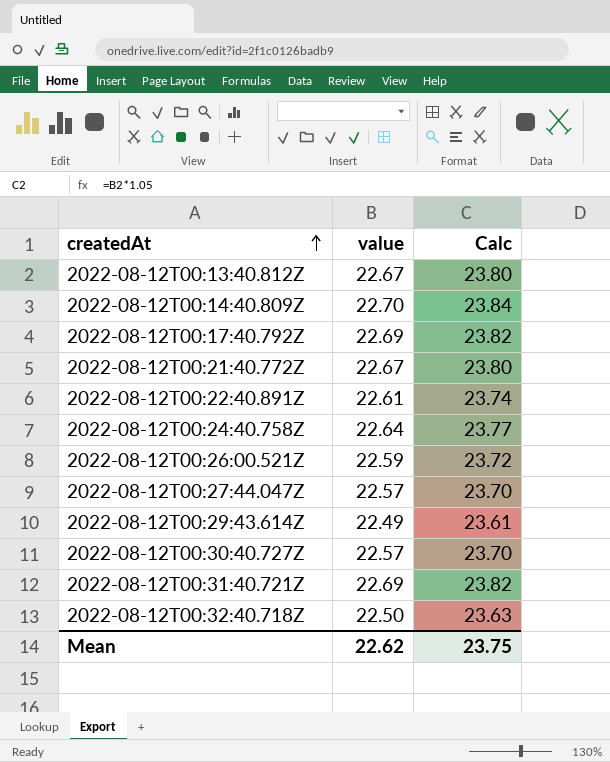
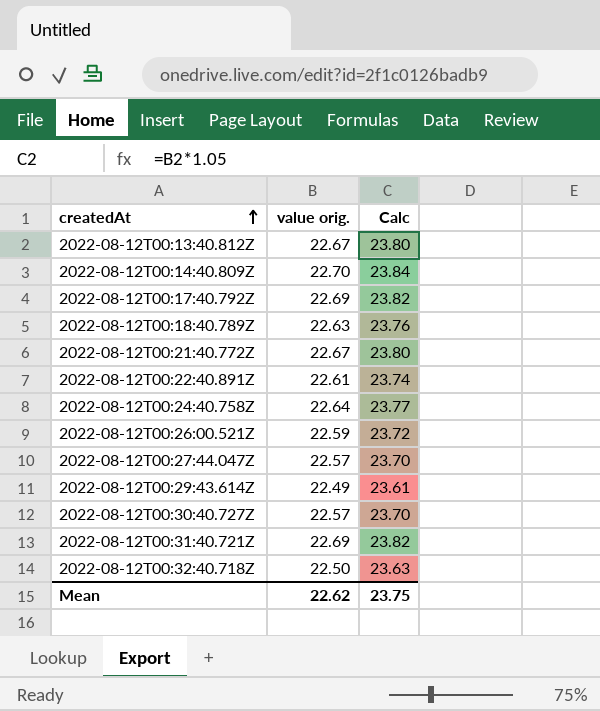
column name: value -> value orig.
row 2022-08-12T00:18:40.789Z: none -> 22.63 | 23.76

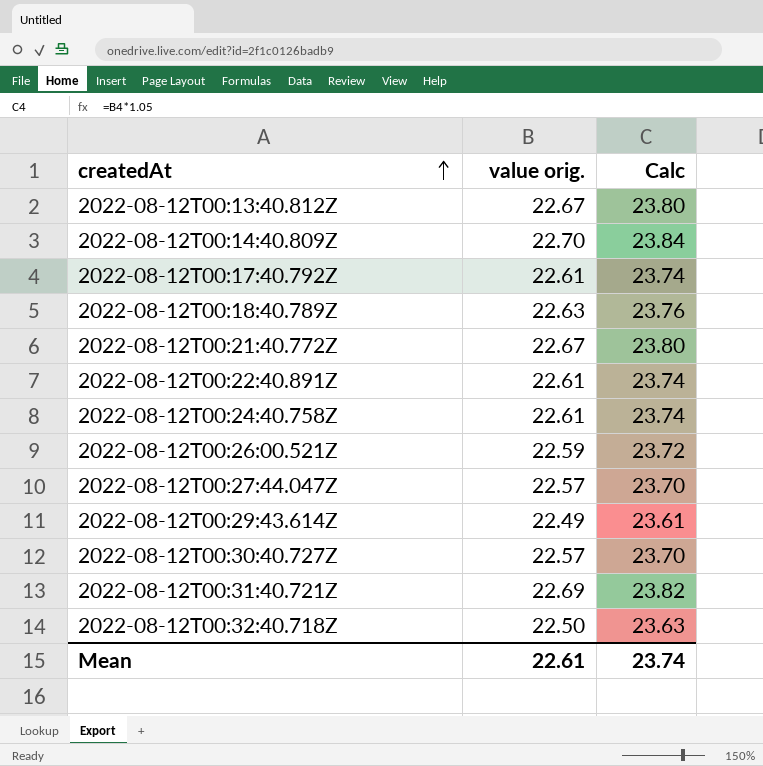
2022-08-12T00:17:40.792Z | value orig.: 22.69 -> 22.61
2022-08-12T00:17:40.792Z | Calc: 23.82 -> 23.74
2022-08-12T00:24:40.758Z | value orig.: 22.64 -> 22.61
2022-08-12T00:24:40.758Z | Calc: 23.77 -> 23.74
Mean | value orig.: 22.62 -> 22.61
Mean | Calc: 23.75 -> 23.74

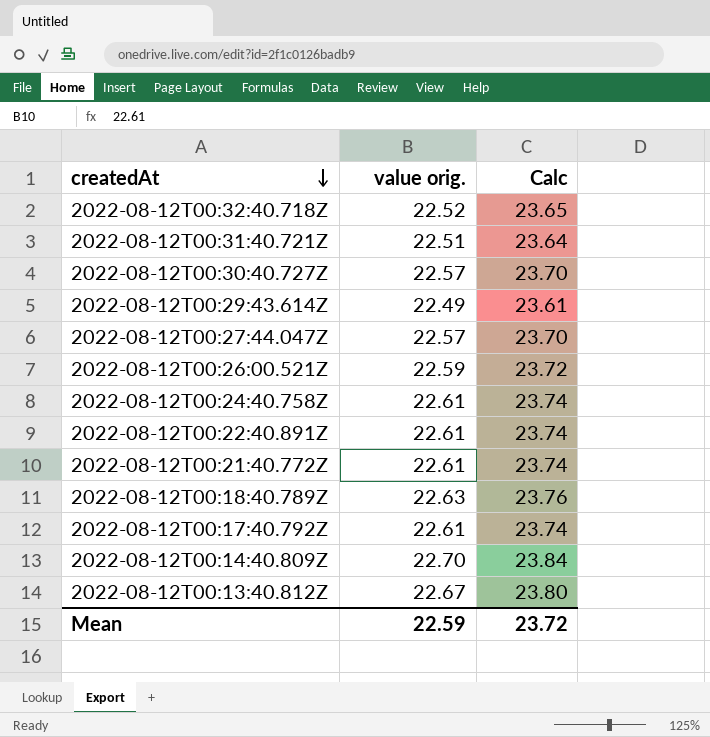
row order: createdAt ascending -> createdAt descending
2022-08-12T00:32:40.718Z | value orig.: 22.50 -> 22.52
2022-08-12T00:32:40.718Z | Calc: 23.63 -> 23.65
2022-08-12T00:31:40.721Z | value orig.: 22.69 -> 22.51
2022-08-12T00:31:40.721Z | Calc: 23.82 -> 23.64
2022-08-12T00:21:40.772Z | value orig.: 22.67 -> 22.61
2022-08-12T00:21:40.772Z | Calc: 23.80 -> 23.74
Mean | value orig.: 22.61 -> 22.59
Mean | Calc: 23.74 -> 23.72

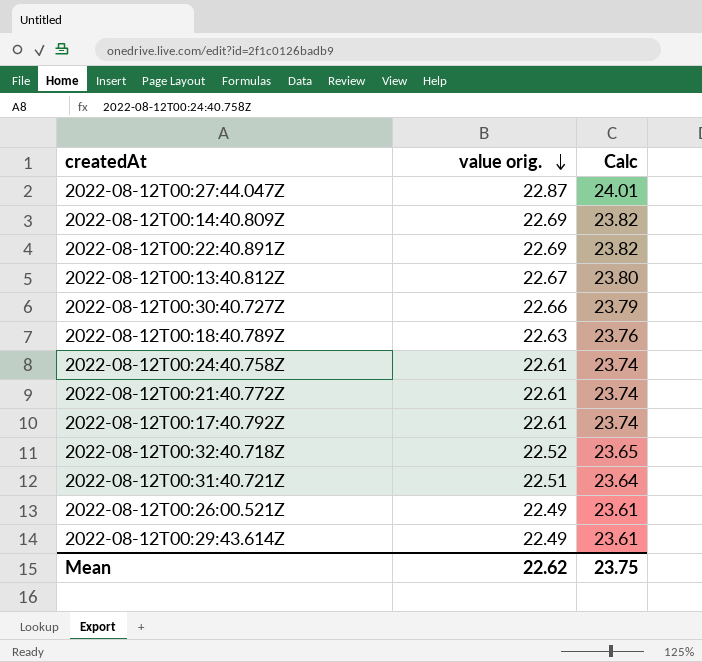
row order: createdAt descending -> value orig. descending
2022-08-12T00:27:44.047Z | value orig.: 22.57 -> 22.87
2022-08-12T00:27:44.047Z | Calc: 23.70 -> 24.01
2022-08-12T00:14:40.809Z | value orig.: 22.70 -> 22.69
2022-08-12T00:14:40.809Z | Calc: 23.84 -> 23.82
2022-08-12T00:22:40.891Z | value orig.: 22.61 -> 22.69
2022-08-12T00:22:40.891Z | Calc: 23.74 -> 23.82
2022-08-12T00:30:40.727Z | value orig.: 22.57 -> 22.66
2022-08-12T00:30:40.727Z | Calc: 23.70 -> 23.79
2022-08-12T00:26:00.521Z | value orig.: 22.59 -> 22.49
2022-08-12T00:26:00.521Z | Calc: 23.72 -> 23.61
Mean | value orig.: 22.59 -> 22.62
Mean | Calc: 23.72 -> 23.75

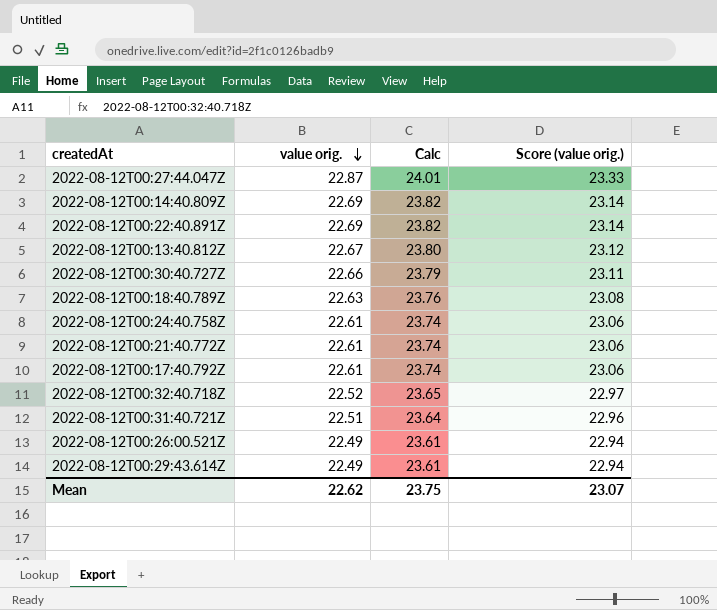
column Score (value orig.) | formula: none -> [value orig.] * 1.02

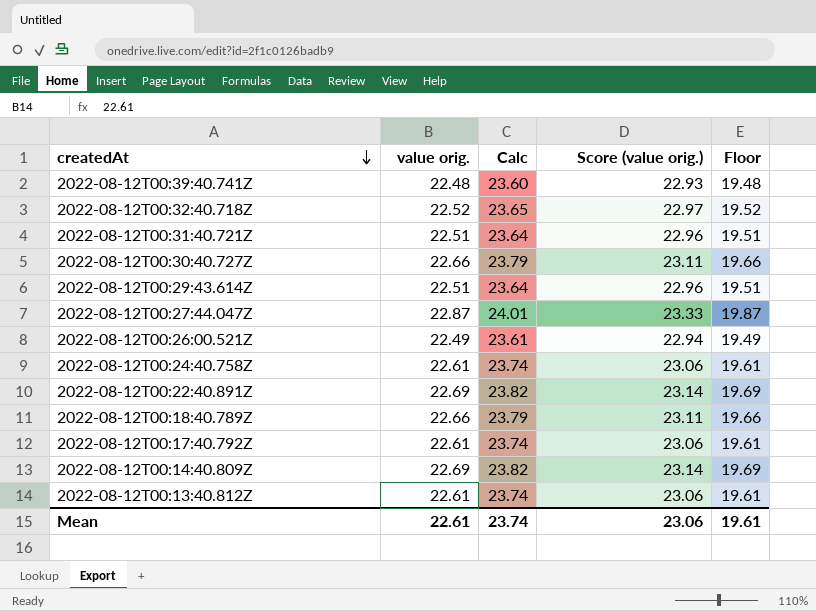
row order: value orig. descending -> createdAt descending
column Floor | formula: none -> [value orig.] - 3
row 2022-08-12T00:21:40.772Z: 22.61 | 23.74 | 23.06 -> none
row 2022-08-12T00:39:40.741Z: none -> 22.48 | 23.60 | 22.93 | 19.48
2022-08-12T00:29:43.614Z | value orig.: 22.49 -> 22.51
2022-08-12T00:29:43.614Z | Calc: 23.61 -> 23.64
2022-08-12T00:29:43.614Z | Score (value orig.): 22.94 -> 22.96
2022-08-12T00:18:40.789Z | value orig.: 22.63 -> 22.66
2022-08-12T00:18:40.789Z | Calc: 23.76 -> 23.79
2022-08-12T00:18:40.789Z | Score (value orig.): 23.08 -> 23.11
2022-08-12T00:13:40.812Z | value orig.: 22.67 -> 22.61
2022-08-12T00:13:40.812Z | Calc: 23.80 -> 23.74
2022-08-12T00:13:40.812Z | Score (value orig.): 23.12 -> 23.06
Mean | value orig.: 22.62 -> 22.61
Mean | Calc: 23.75 -> 23.74
Mean | Score (value orig.): 23.07 -> 23.06

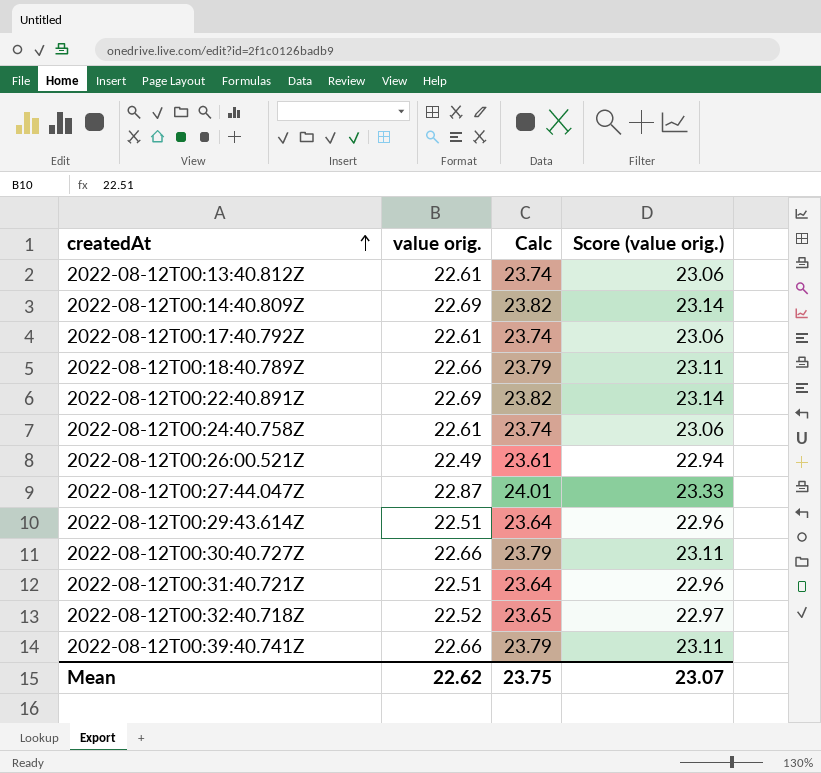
row order: createdAt descending -> createdAt ascending
column Floor | formula: [value orig.] - 3 -> none
2022-08-12T00:39:40.741Z | value orig.: 22.48 -> 22.66
2022-08-12T00:39:40.741Z | Calc: 23.60 -> 23.79
2022-08-12T00:39:40.741Z | Score (value orig.): 22.93 -> 23.11
Mean | value orig.: 22.61 -> 22.62
Mean | Calc: 23.74 -> 23.75
Mean | Score (value orig.): 23.06 -> 23.07

